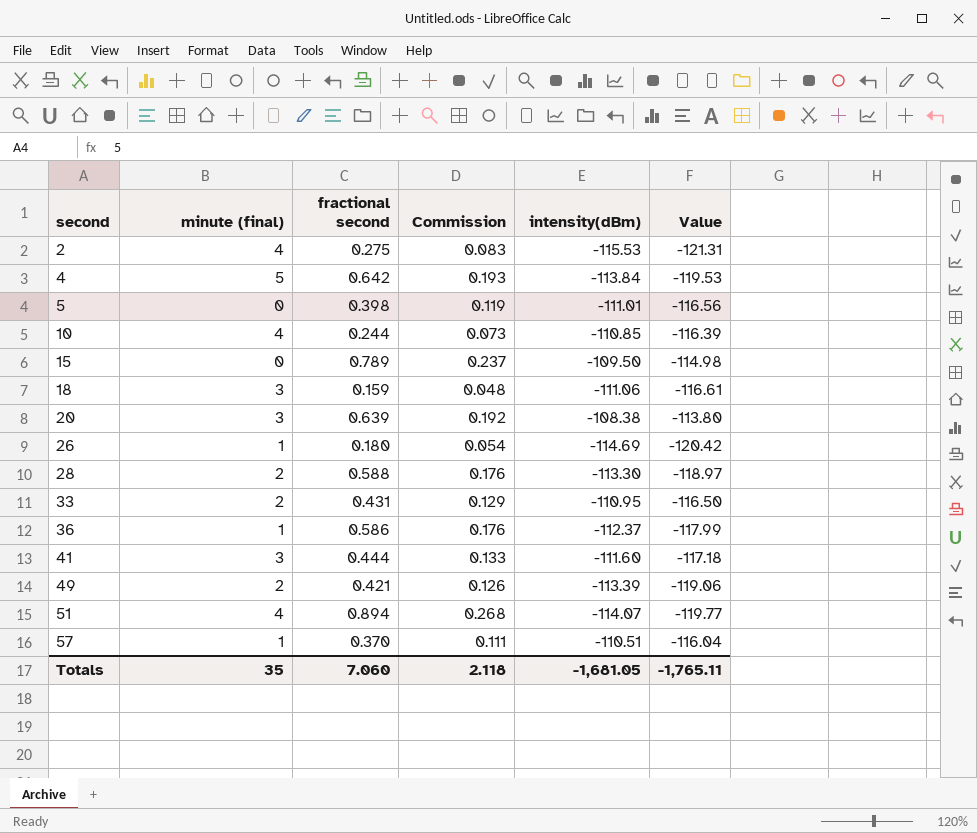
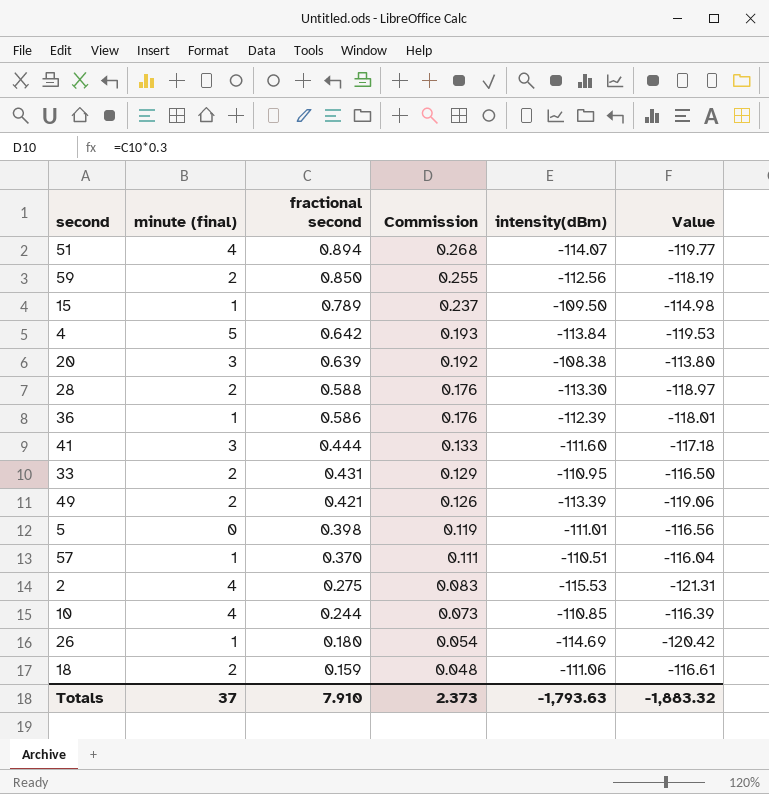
row order: second ascending -> fractional second descending
row 59: none -> 2 | 0.850 | 0.255 | -112.56 | -118.19
15 | minute (final): 0 -> 1
36 | intensity(dBm): -112.37 -> -112.39
36 | Value: -117.99 -> -118.01
18 | minute (final): 3 -> 2
Totals | minute (final): 35 -> 37
Totals | fractional second: 7.060 -> 7.910
Totals | Commission: 2.118 -> 2.373
Totals | intensity(dBm): -1,681.05 -> -1,793.63
Totals | Value: -1,765.11 -> -1,883.32

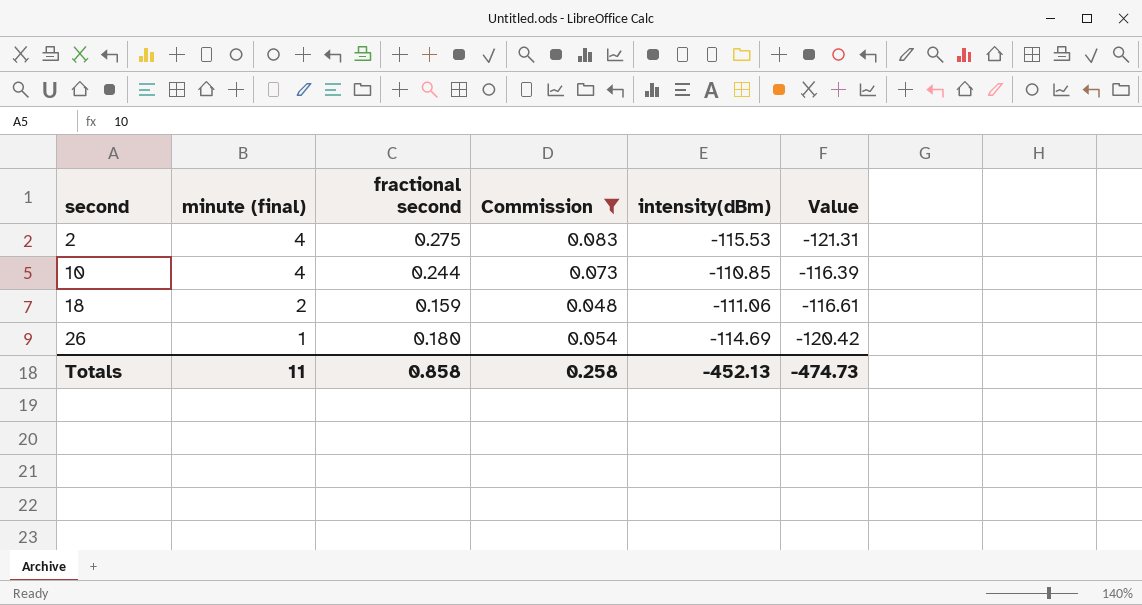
filter: none -> Commission <= 0.083
row order: fractional second descending -> second ascending
Totals | minute (final): 37 -> 11
Totals | fractional second: 7.910 -> 0.858
Totals | Commission: 2.373 -> 0.258
Totals | intensity(dBm): -1,793.63 -> -452.13
Totals | Value: -1,883.32 -> -474.73

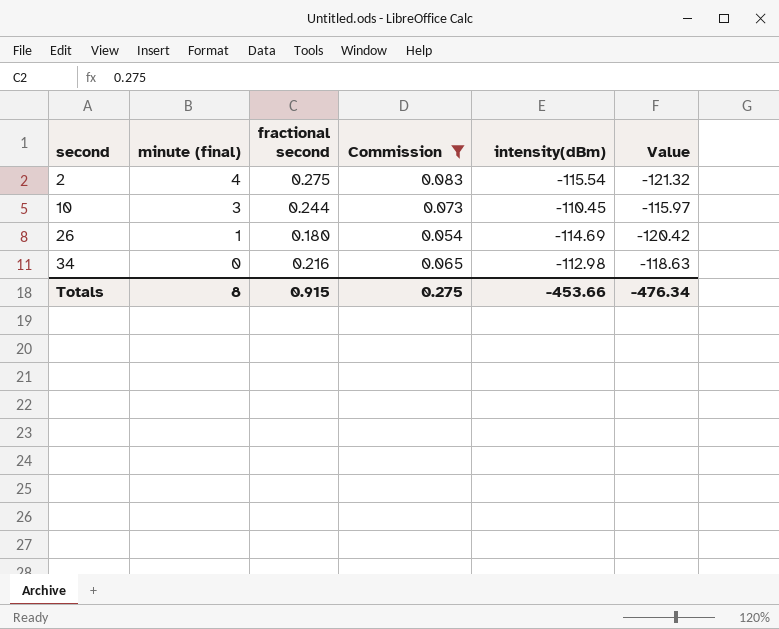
row 18: 2 | 0.159 | 0.048 | -111.06 | -116.61 -> none
2 | intensity(dBm): -115.53 -> -115.54
2 | Value: -121.31 -> -121.32
10 | minute (final): 4 -> 3
10 | intensity(dBm): -110.85 -> -110.45
10 | Value: -116.39 -> -115.97
row 34: none -> 0 | 0.216 | 0.065 | -112.98 | -118.63
Totals | minute (final): 11 -> 8
Totals | fractional second: 0.858 -> 0.915
Totals | Commission: 0.258 -> 0.275
Totals | intensity(dBm): -452.13 -> -453.66
Totals | Value: -474.73 -> -476.34

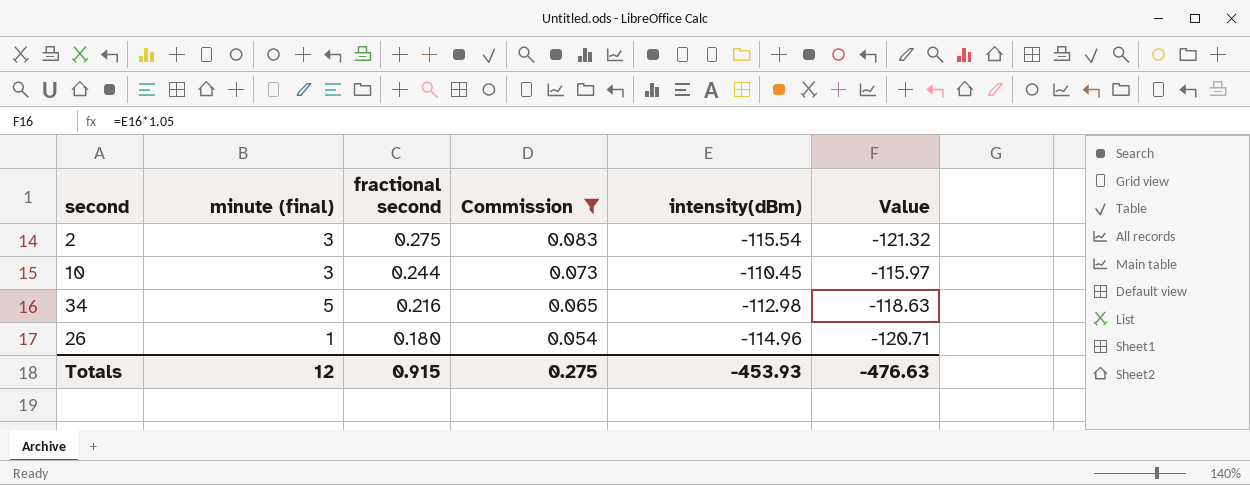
row order: second ascending -> fractional second descending
2 | minute (final): 4 -> 3
34 | minute (final): 0 -> 5
26 | intensity(dBm): -114.69 -> -114.96
26 | Value: -120.42 -> -120.71
Totals | minute (final): 8 -> 12
Totals | intensity(dBm): -453.66 -> -453.93
Totals | Value: -476.34 -> -476.63

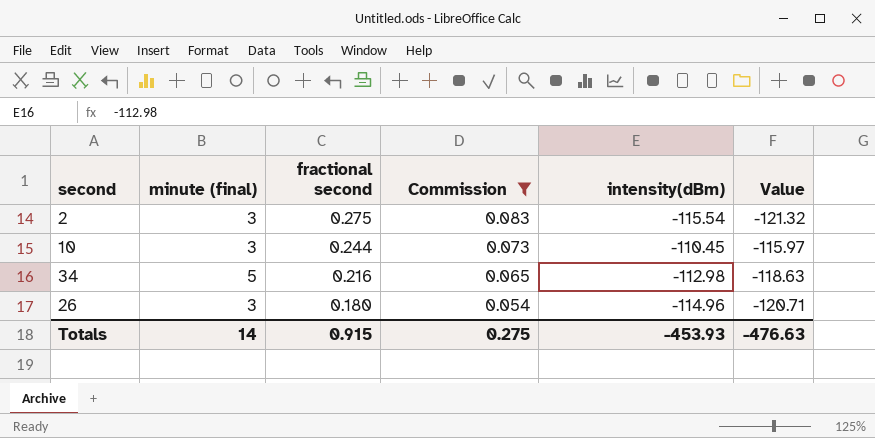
26 | minute (final): 1 -> 3
Totals | minute (final): 12 -> 14

